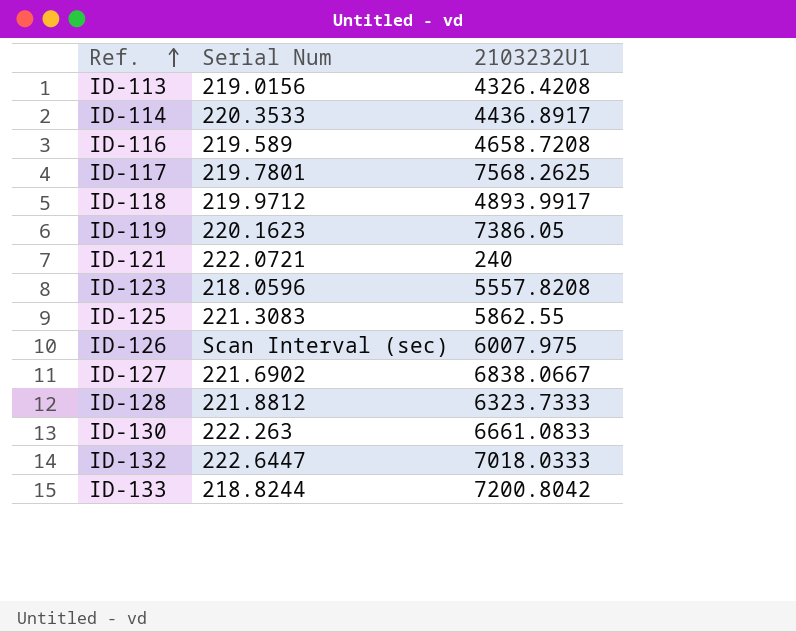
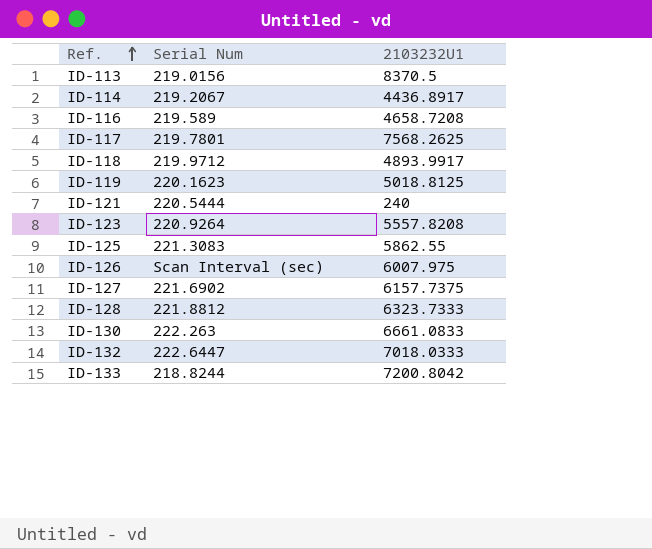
ID-113 | 2103232U1: 4326.4208 -> 8370.5
ID-114 | Serial Num: 220.3533 -> 219.2067
ID-119 | 2103232U1: 7386.05 -> 5018.8125
ID-121 | Serial Num: 222.0721 -> 220.5444
ID-123 | Serial Num: 218.0596 -> 220.9264
ID-127 | 2103232U1: 6838.0667 -> 6157.7375

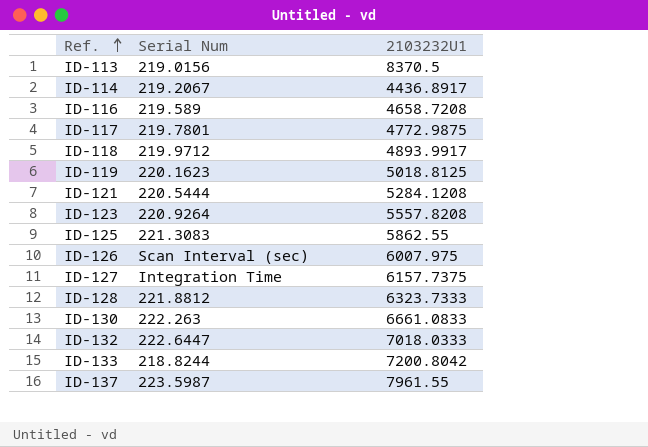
ID-117 | 2103232U1: 7568.2625 -> 4772.9875
ID-121 | 2103232U1: 240 -> 5284.1208
ID-127 | Serial Num: 221.6902 -> Integration Time
row ID-137: none -> 223.5987 | 7961.55

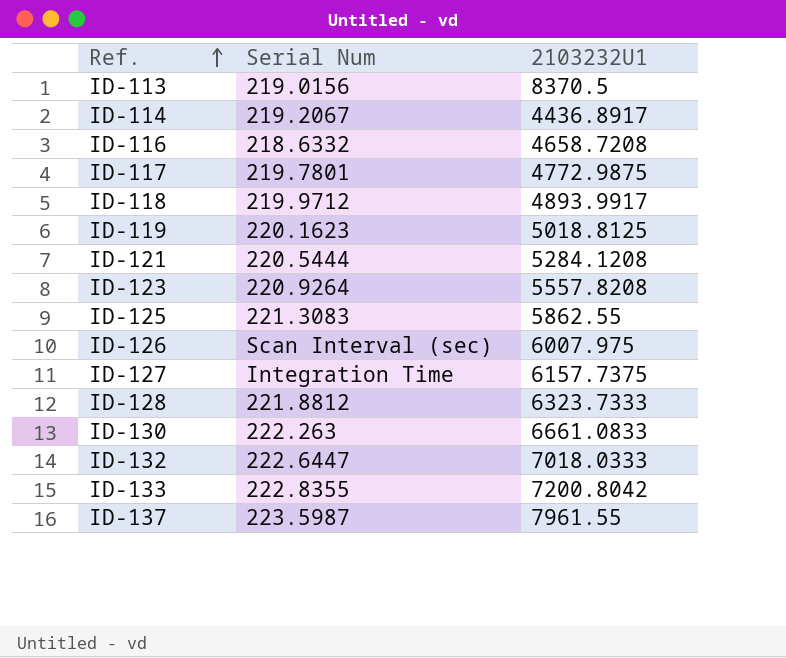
ID-116 | Serial Num: 219.589 -> 218.6332
ID-133 | Serial Num: 218.8244 -> 222.8355

